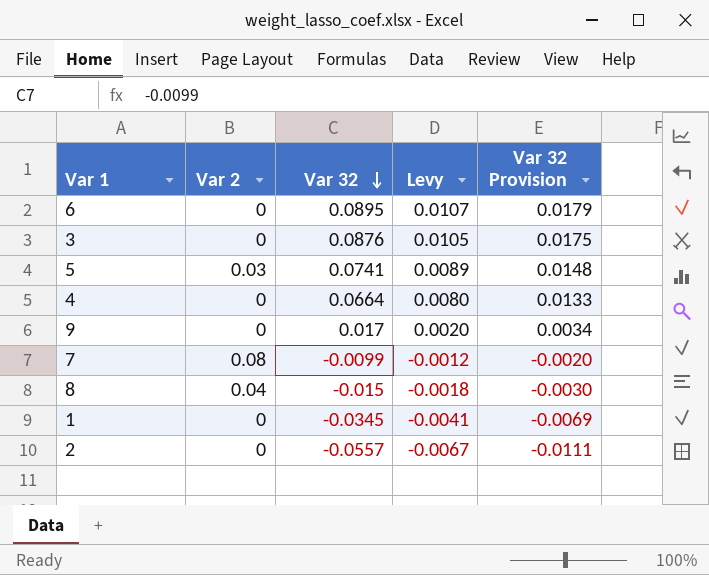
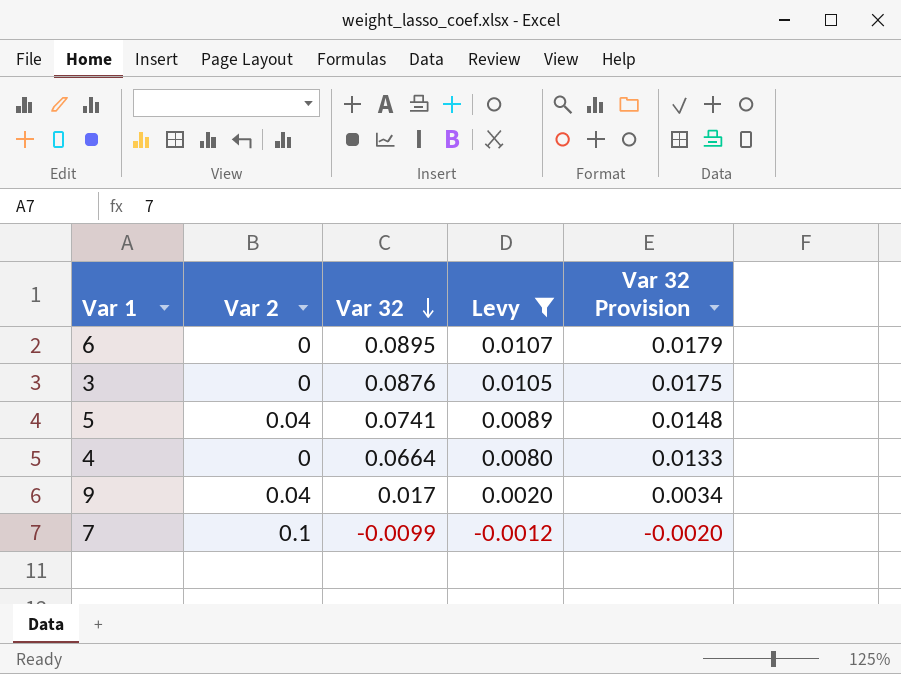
filter: none -> Levy >= -0.0012
5 | Var 2: 0.03 -> 0.04
9 | Var 2: 0 -> 0.04
7 | Var 2: 0.08 -> 0.1

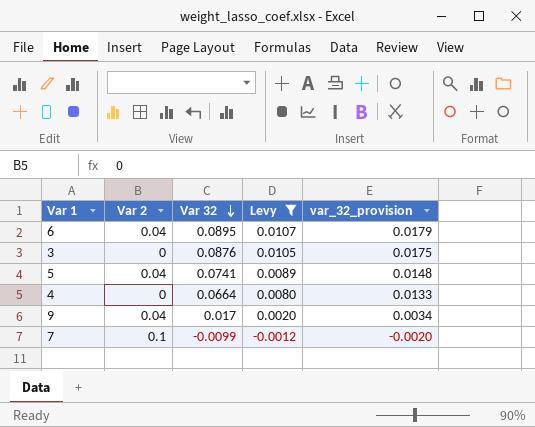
column name: Var 32 Provision -> var_32_provision
6 | Var 2: 0 -> 0.04

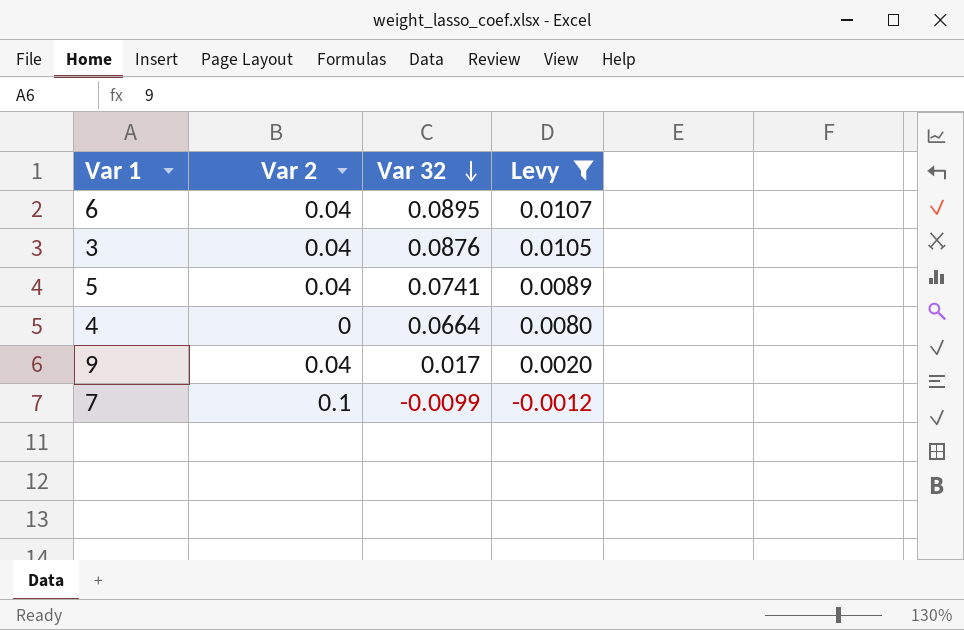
column var_32_provision | formula: [Var 32] * 0.2 -> none
3 | Var 2: 0 -> 0.04

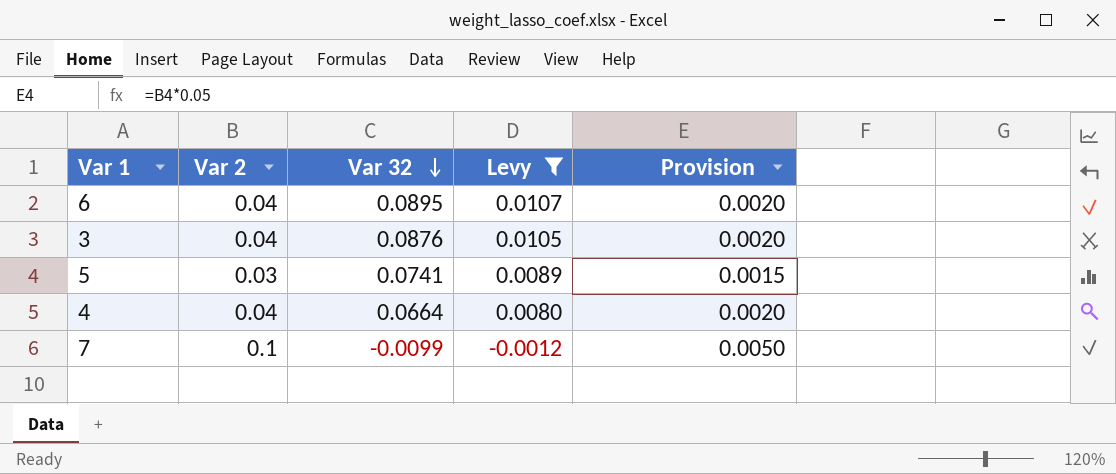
column Provision | formula: none -> [Var 2] * 0.05
row 9: 0.04 | 0.017 | 0.0020 -> none
5 | Var 2: 0.04 -> 0.03
4 | Var 2: 0 -> 0.04

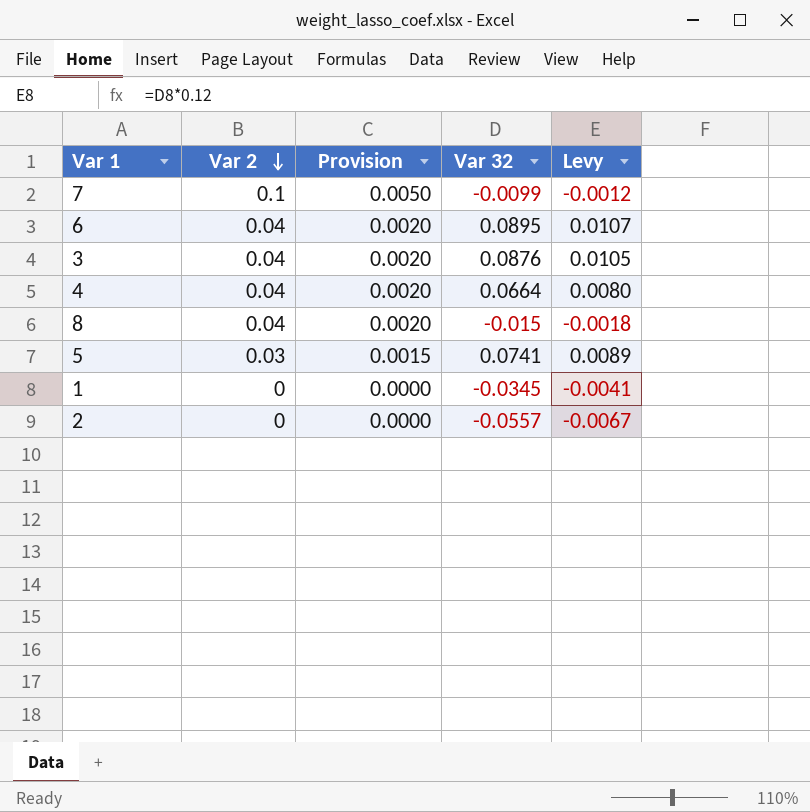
filter: Levy >= -0.0012 -> none
row order: Var 32 descending -> Var 2 descending
column Provision | position: 5 -> 3

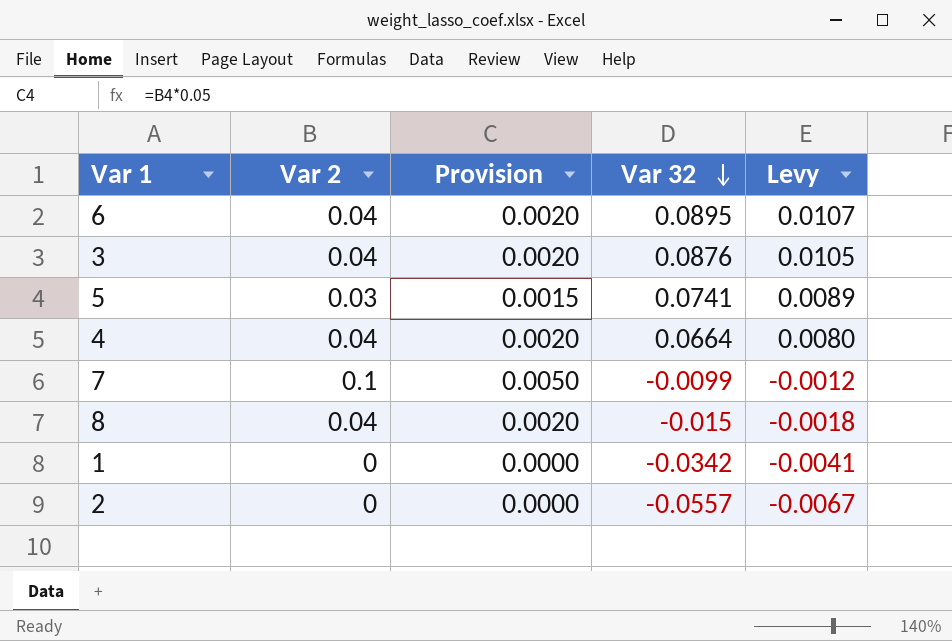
row order: Var 2 descending -> Var 32 descending
1 | Var 32: -0.0345 -> -0.0342

